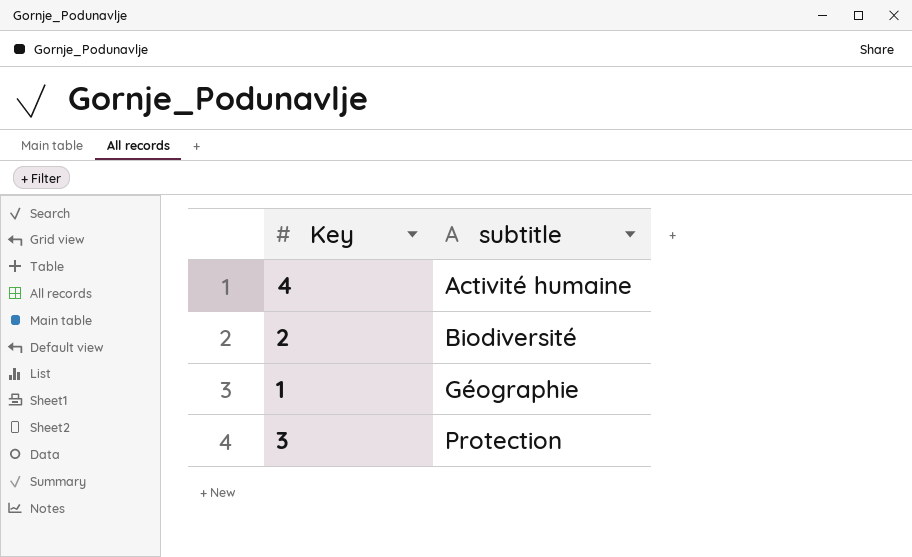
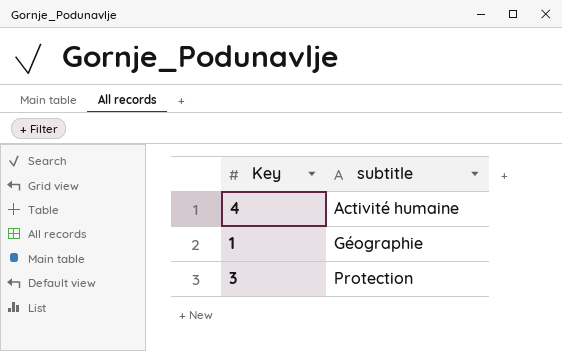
row 2: Biodiversité -> none

